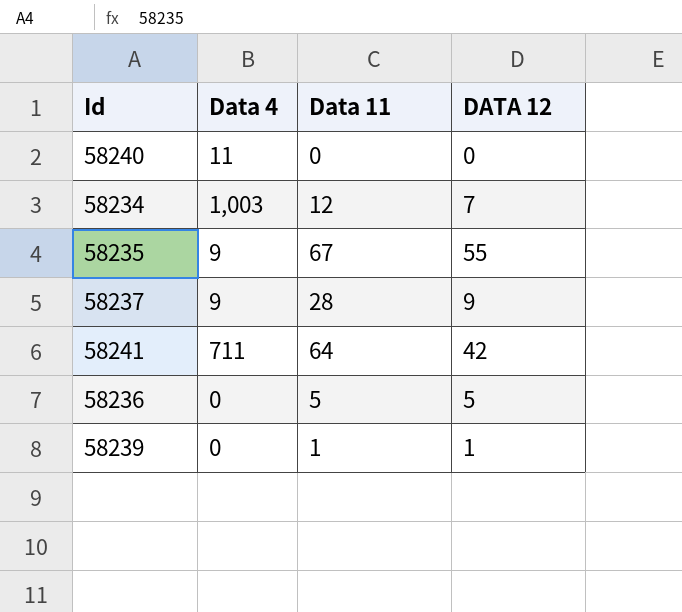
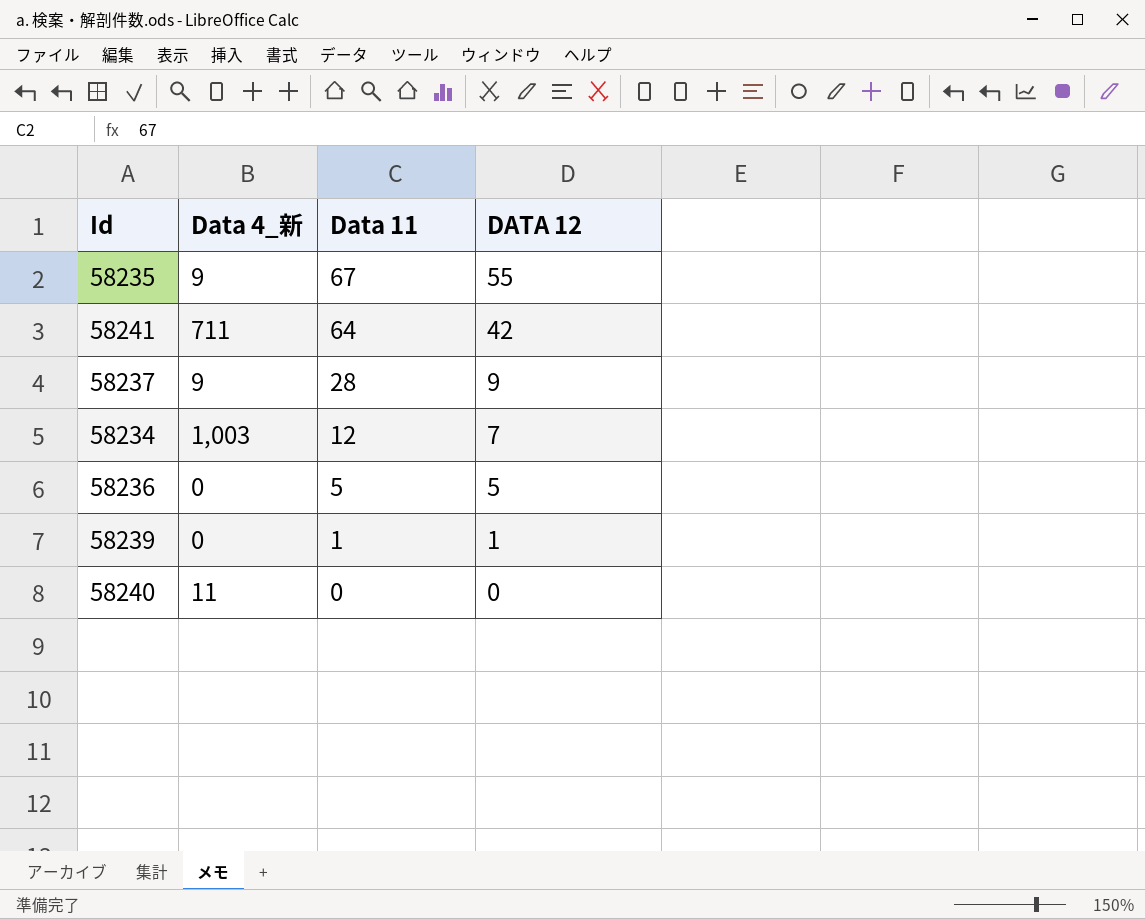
row order: none -> Data 11 descending
column name: Data 4 -> Data 4_新

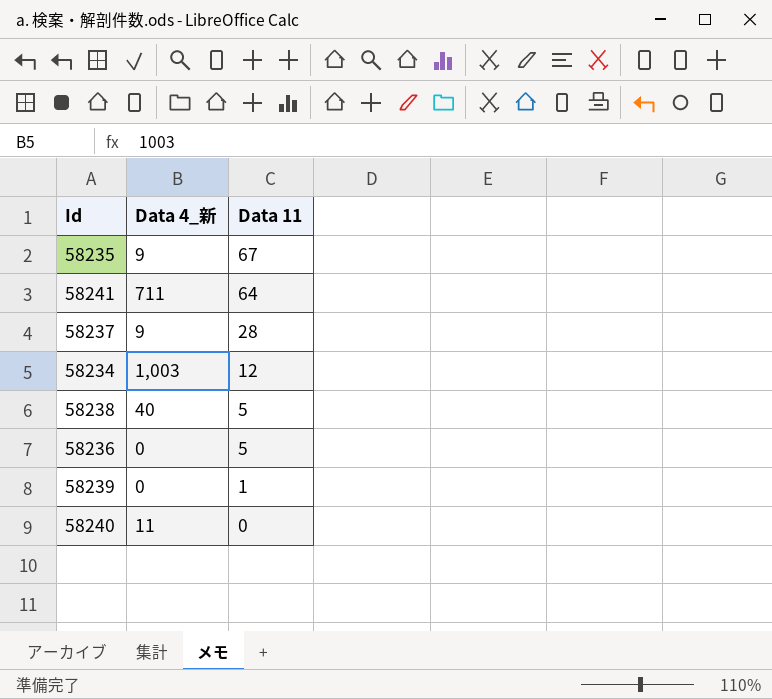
column DATA 12 | position: 4 -> none
row 58238: none -> 40 | 5

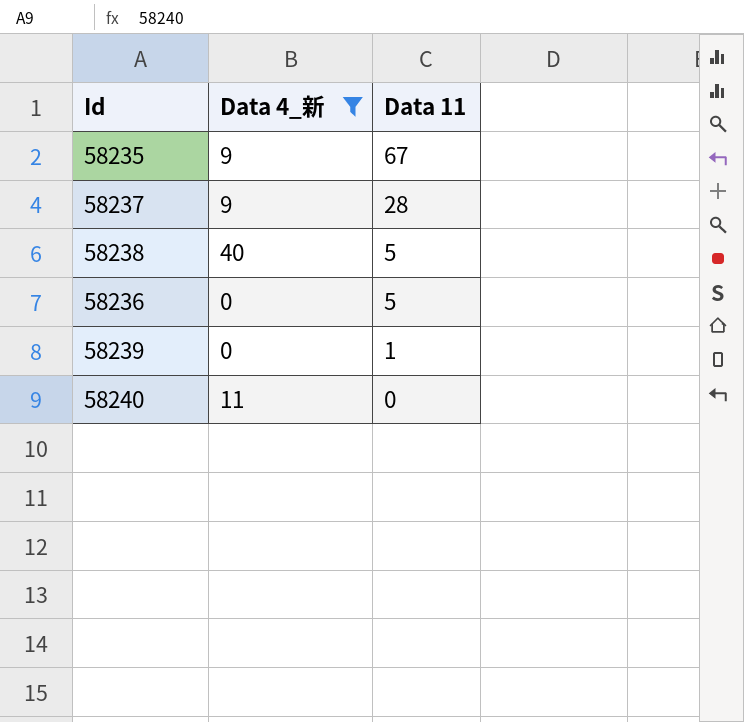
filter: none -> Data 4_新 <= 40

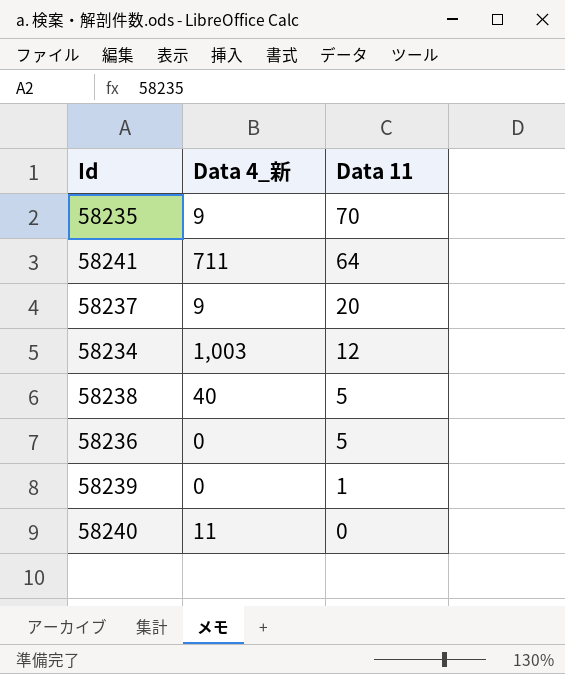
filter: Data 4_新 <= 40 -> none
58235 | Data 11: 67 -> 70
58237 | Data 11: 28 -> 20

